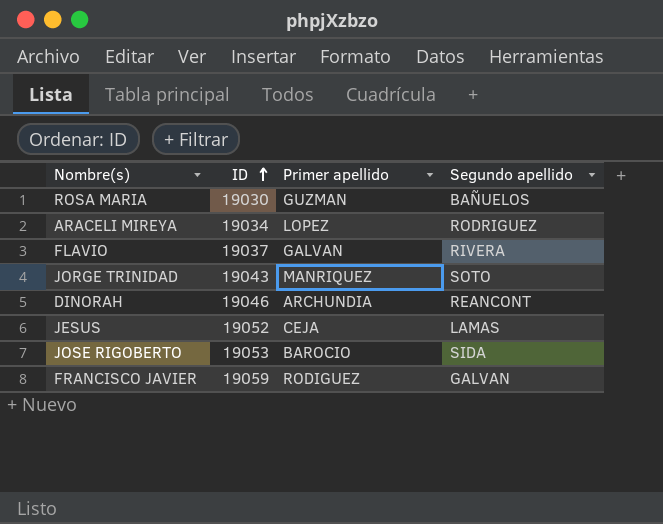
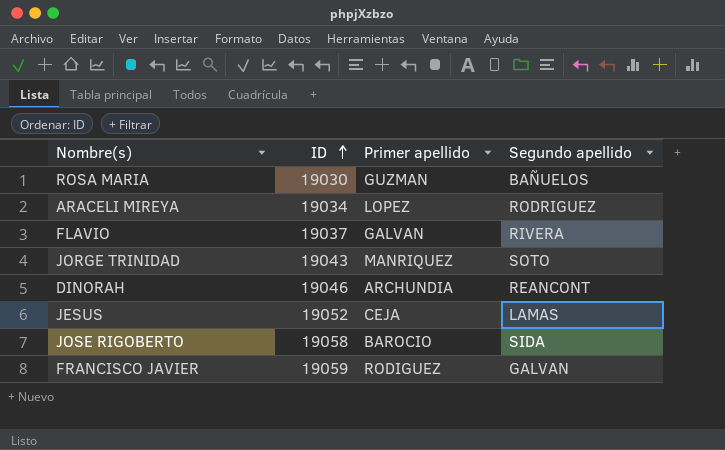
JOSE RIGOBERTO | ID: 19053 -> 19058

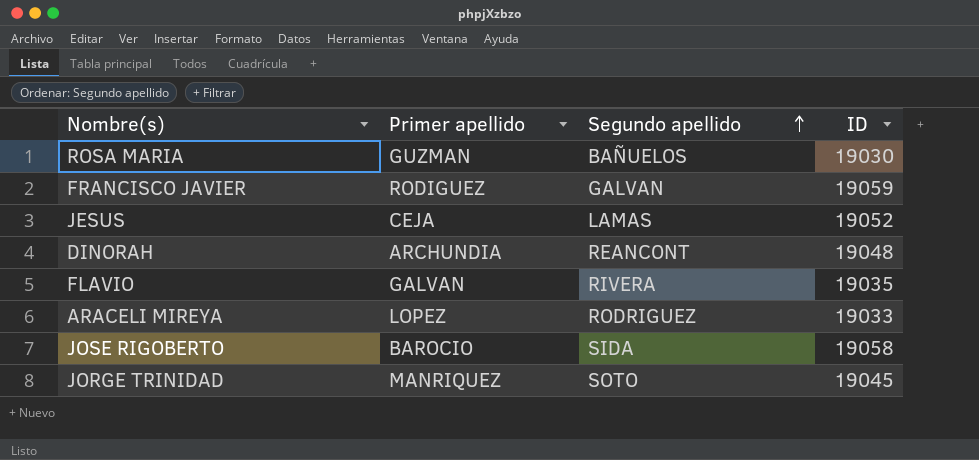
row order: ID ascending -> Segundo apellido ascending
column ID | position: 2 -> 4
DINORAH | ID: 19046 -> 19048
FLAVIO | ID: 19037 -> 19035
ARACELI MIREYA | ID: 19034 -> 19033
JORGE TRINIDAD | ID: 19043 -> 19045

